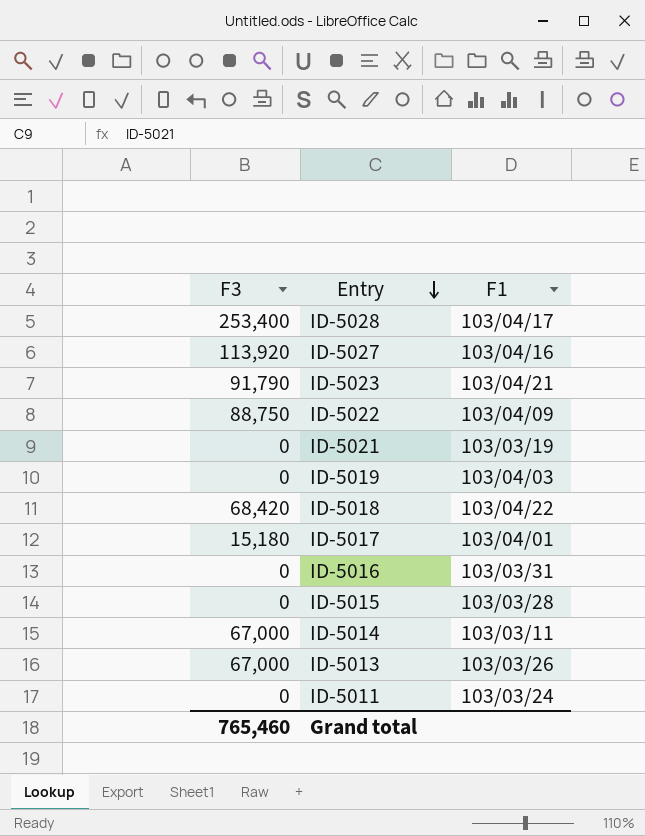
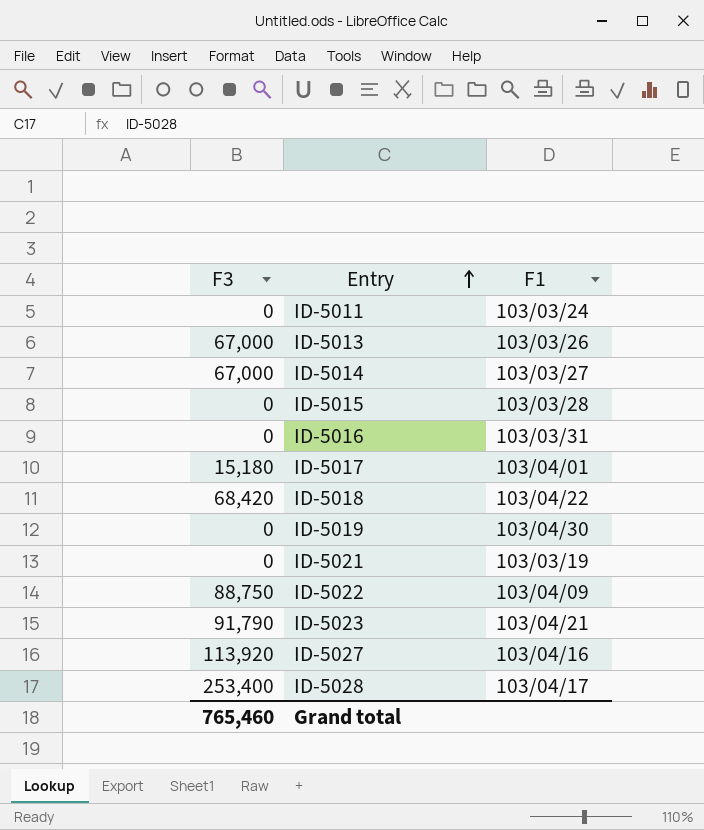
row order: Entry descending -> Entry ascending
ID-5014 | F1: 103/03/11 -> 103/03/27
ID-5019 | F1: 103/04/03 -> 103/04/30

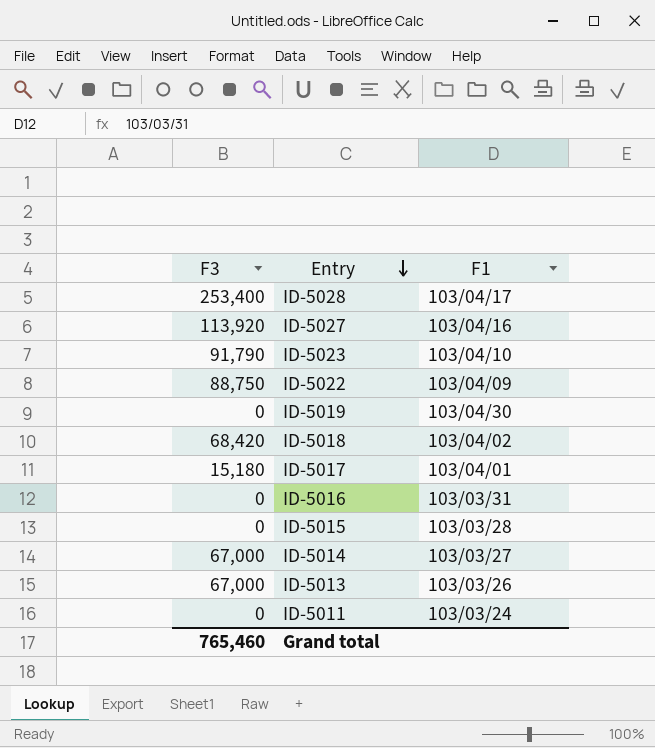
row order: Entry ascending -> Entry descending
row ID-5021: 0 | 103/03/19 -> none
ID-5023 | F1: 103/04/21 -> 103/04/10
ID-5018 | F1: 103/04/22 -> 103/04/02

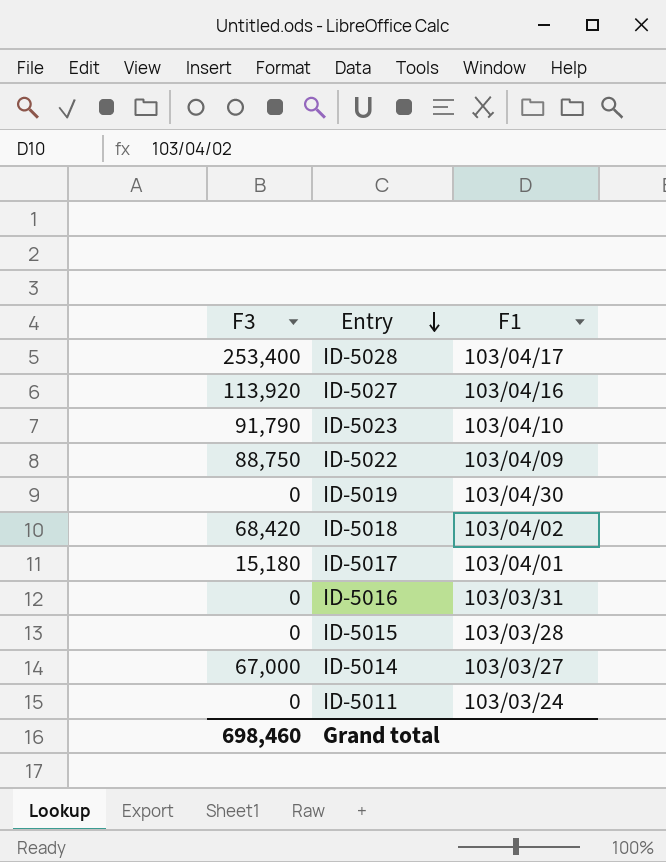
row ID-5013: 67,000 | 103/03/26 -> none
Grand total | F3: 765,460 -> 698,460

